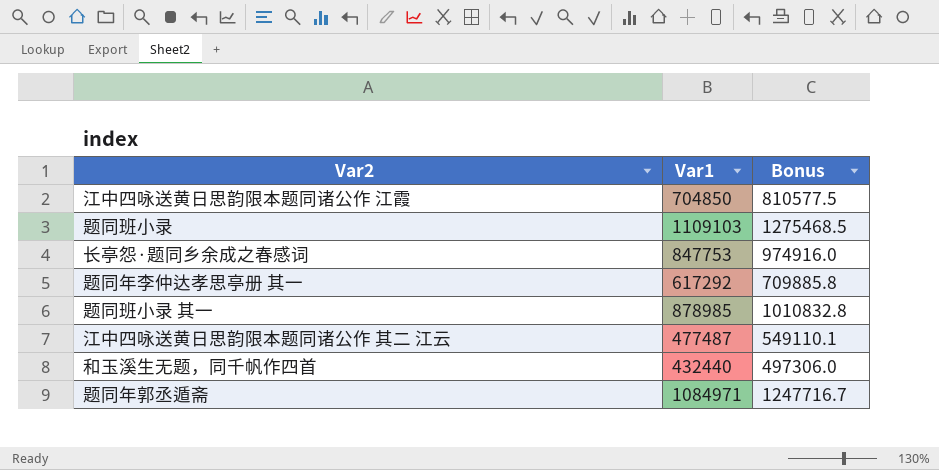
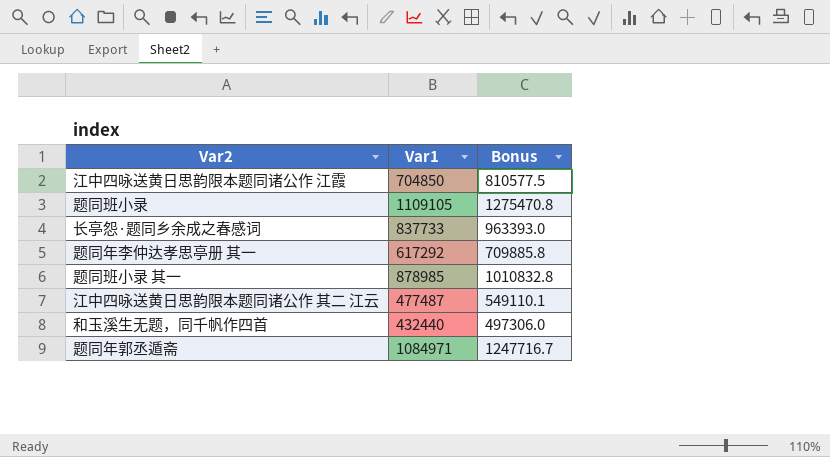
题同班小录 | Var1: 1109103 -> 1109105
题同班小录 | Bonus: 1275468.5 -> 1275470.8
长亭怨·题同乡余成之春感词 | Var1: 847753 -> 837733
长亭怨·题同乡余成之春感词 | Bonus: 974916.0 -> 963393.0

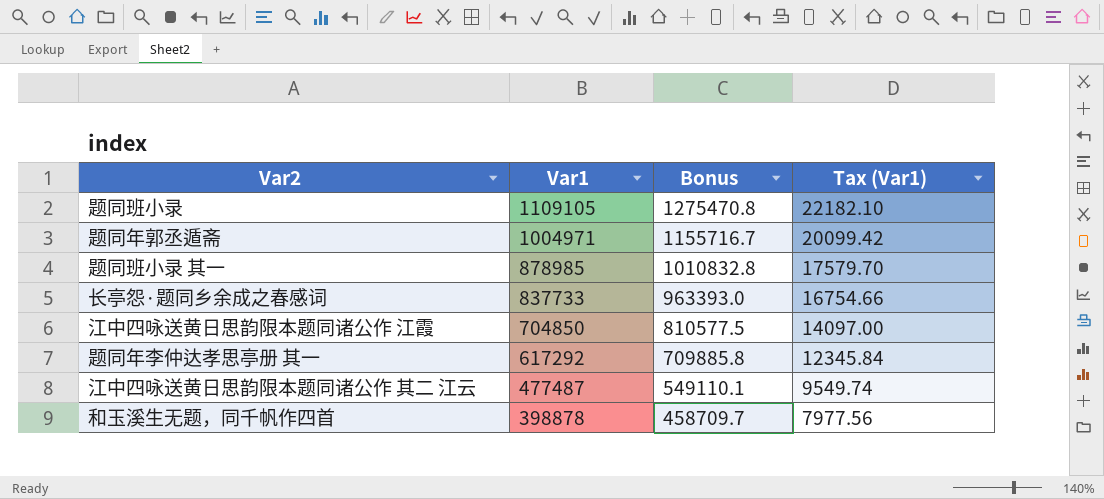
row order: none -> Var1 descending
column Tax (Var1) | formula: none -> [Var1] * 0.02
题同年郭丞遁斋 | Var1: 1084971 -> 1004971
题同年郭丞遁斋 | Bonus: 1247716.7 -> 1155716.7
和玉溪生无题，同千帆作四首 | Var1: 432440 -> 398878
和玉溪生无题，同千帆作四首 | Bonus: 497306.0 -> 458709.7

